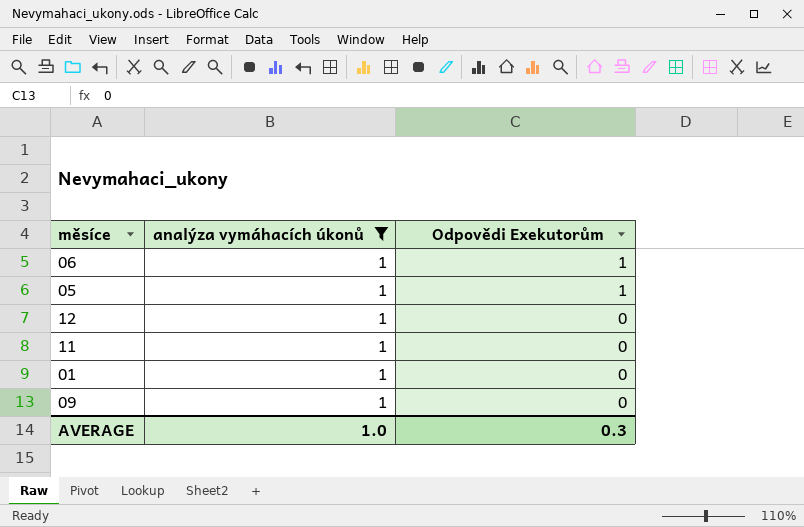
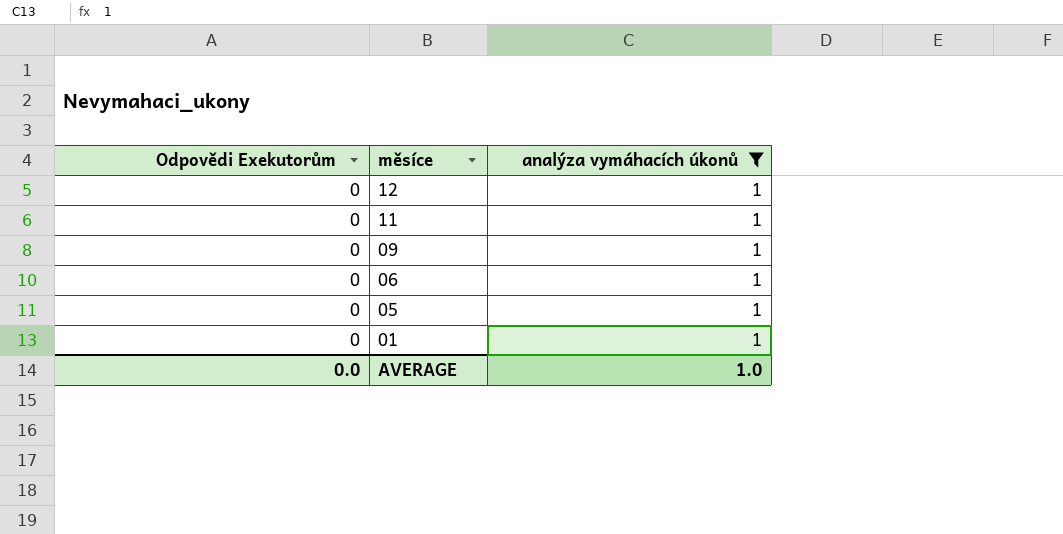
row order: Odpovědi Exekutorům descending -> měsíce descending
column Odpovědi Exekutorům | position: 3 -> 1
06 | Odpovědi Exekutorům: 1 -> 0
05 | Odpovědi Exekutorům: 1 -> 0
AVERAGE | Odpovědi Exekutorům: 0.3 -> 0.0

